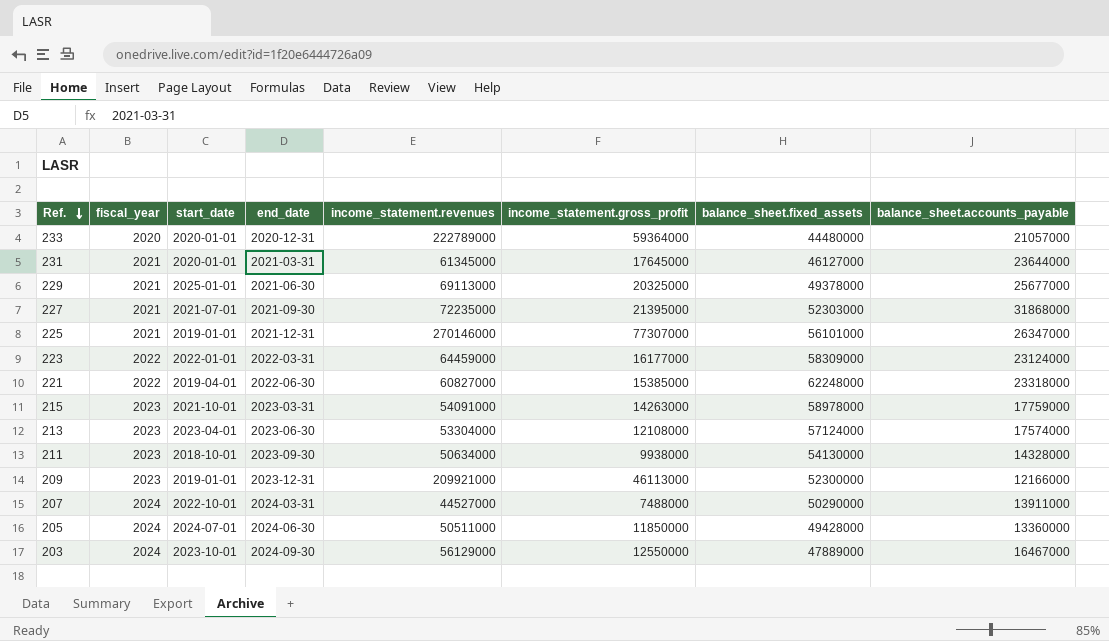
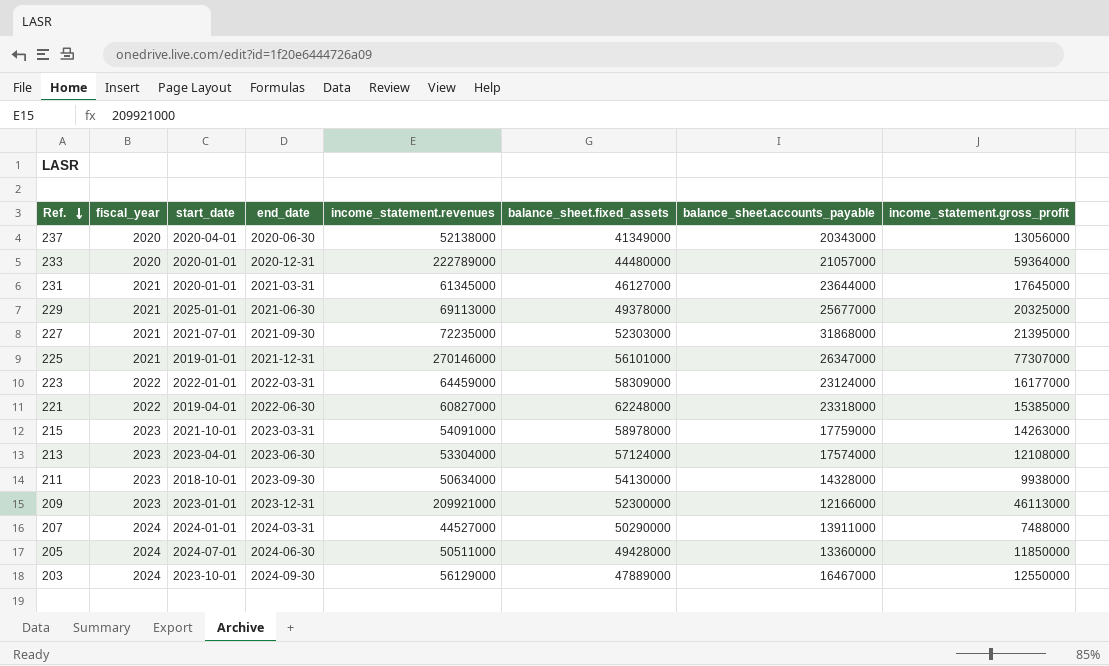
column income_statement.gross_profit | position: 6 -> 8
row 237: none -> 2020 | 2020-04-01 | 2020-06-30 | 52138000 | 41349000 | 20343000 | 13056000
209 | start_date: 2019-01-01 -> 2023-01-01
207 | start_date: 2022-10-01 -> 2024-01-01

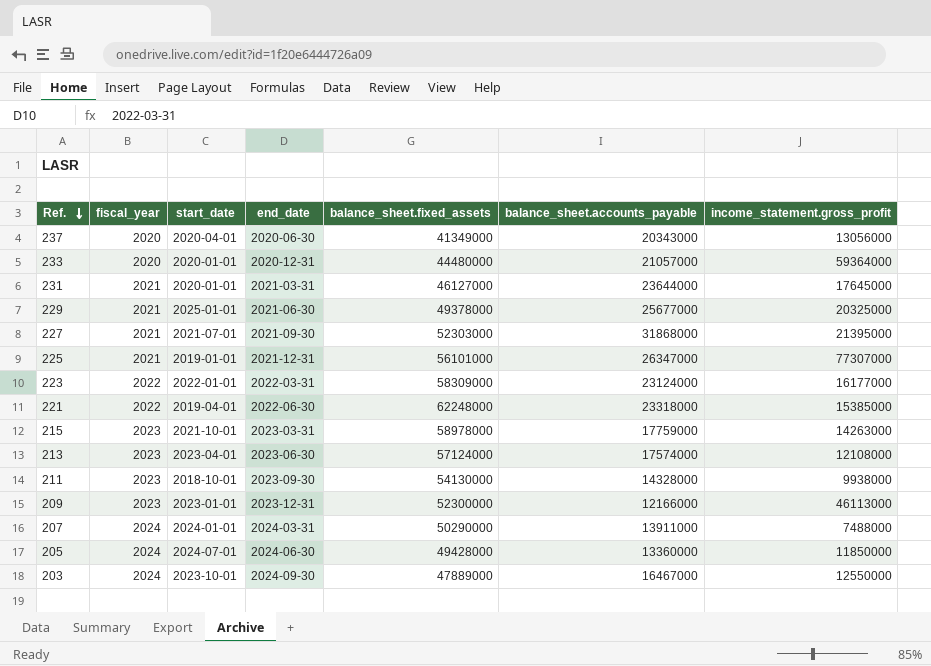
column income_statement.revenues | position: 5 -> none

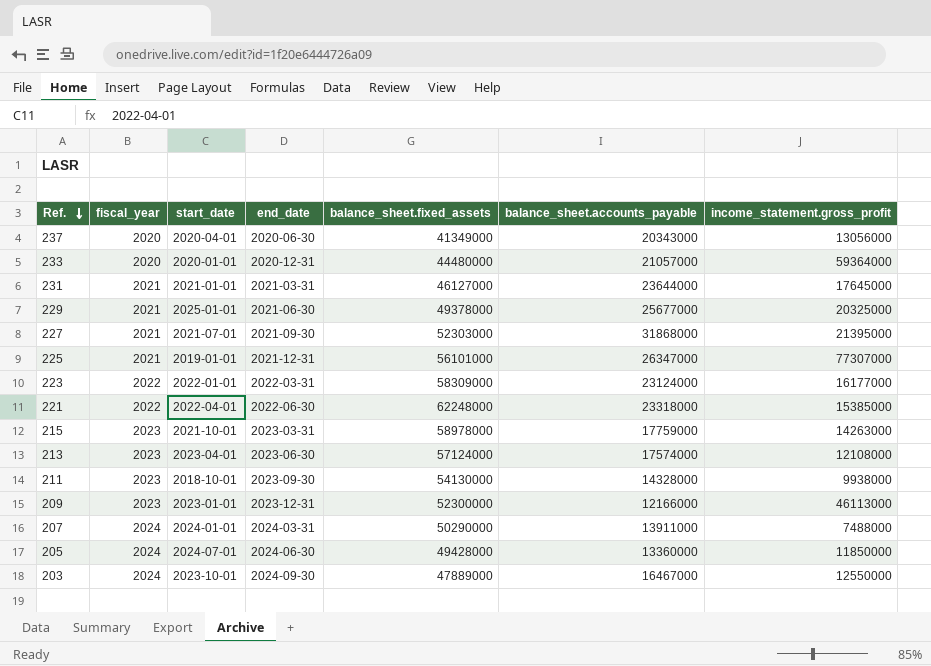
231 | start_date: 2020-01-01 -> 2021-01-01
221 | start_date: 2019-04-01 -> 2022-04-01

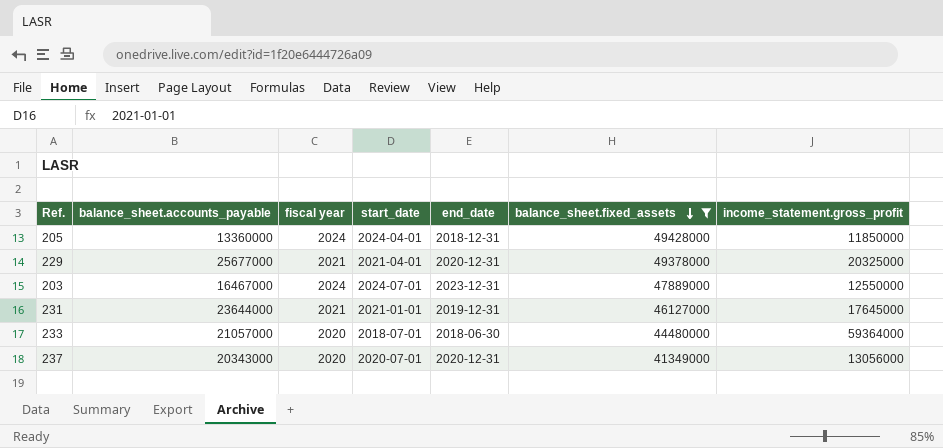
filter: none -> balance_sheet.fixed_assets <= 49428000
row order: Ref. descending -> balance_sheet.fixed_assets descending
column balance_sheet.accounts_payable | position: 6 -> 2
column name: fiscal_year -> fiscal year
205 | start_date: 2024-07-01 -> 2024-04-01
205 | end_date: 2024-06-30 -> 2018-12-31
229 | start_date: 2025-01-01 -> 2021-04-01
229 | end_date: 2021-06-30 -> 2020-12-31
203 | start_date: 2023-10-01 -> 2024-07-01
203 | end_date: 2024-09-30 -> 2023-12-31
231 | end_date: 2021-03-31 -> 2019-12-31
233 | start_date: 2020-01-01 -> 2018-07-01
233 | end_date: 2020-12-31 -> 2018-06-30
237 | start_date: 2020-04-01 -> 2020-07-01
237 | end_date: 2020-06-30 -> 2020-12-31

